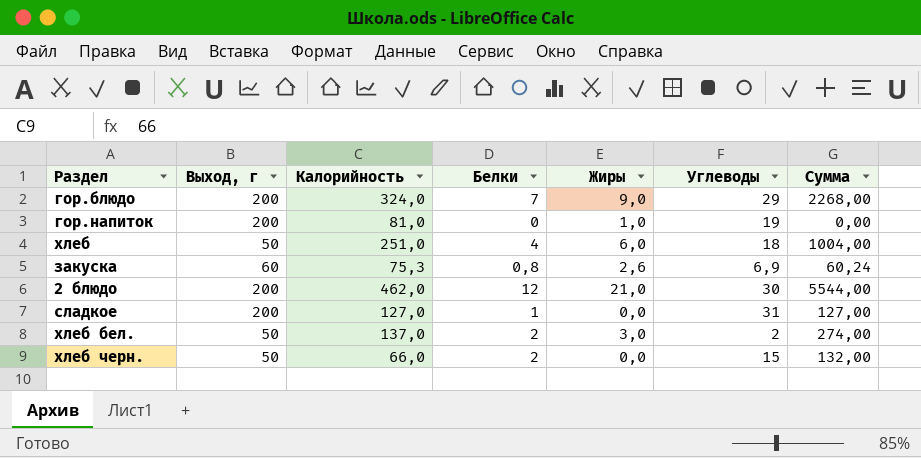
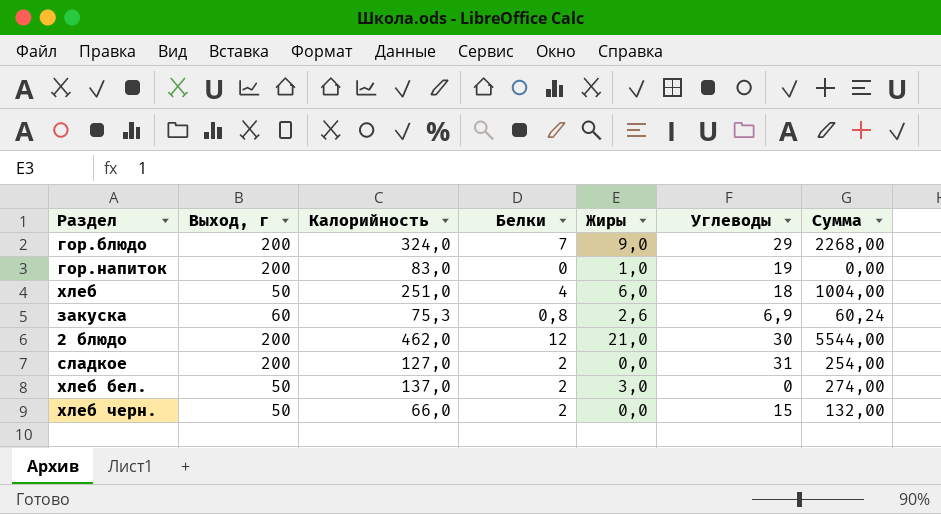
гор.напиток | Калорийность: 81,0 -> 83,0
сладкое | Белки: 1 -> 2
сладкое | Сумма: 127,00 -> 254,00
хлеб бел. | Углеводы: 2 -> 0

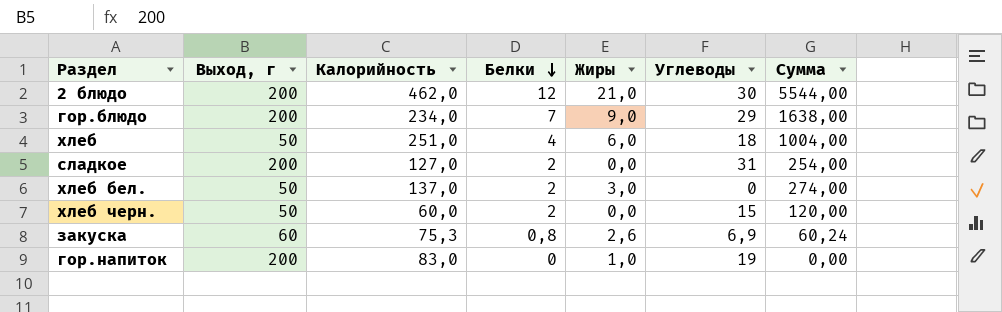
row order: none -> Белки descending
гор.блюдо | Калорийность: 324,0 -> 234,0
гор.блюдо | Сумма: 2268,00 -> 1638,00
хлеб черн. | Калорийность: 66,0 -> 60,0
хлеб черн. | Сумма: 132,00 -> 120,00

